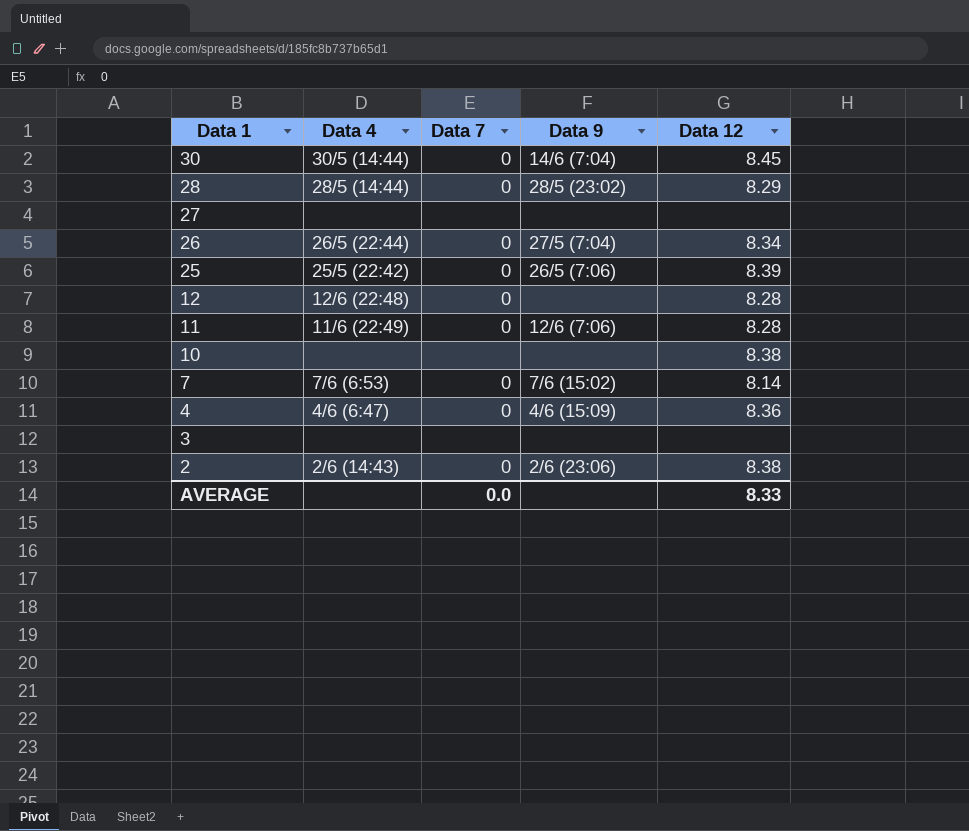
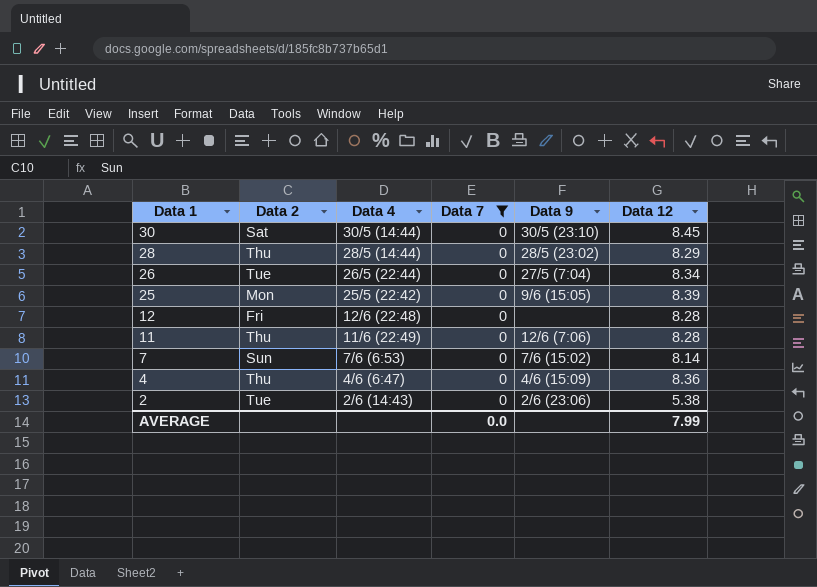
filter: none -> Data 7 = 0
column Data 2 | position: none -> 2
30 | Data 9: 14/6 (7:04) -> 30/5 (23:10)
25 | Data 9: 26/5 (7:06) -> 9/6 (15:05)
2 | Data 12: 8.38 -> 5.38
AVERAGE | Data 12: 8.33 -> 7.99

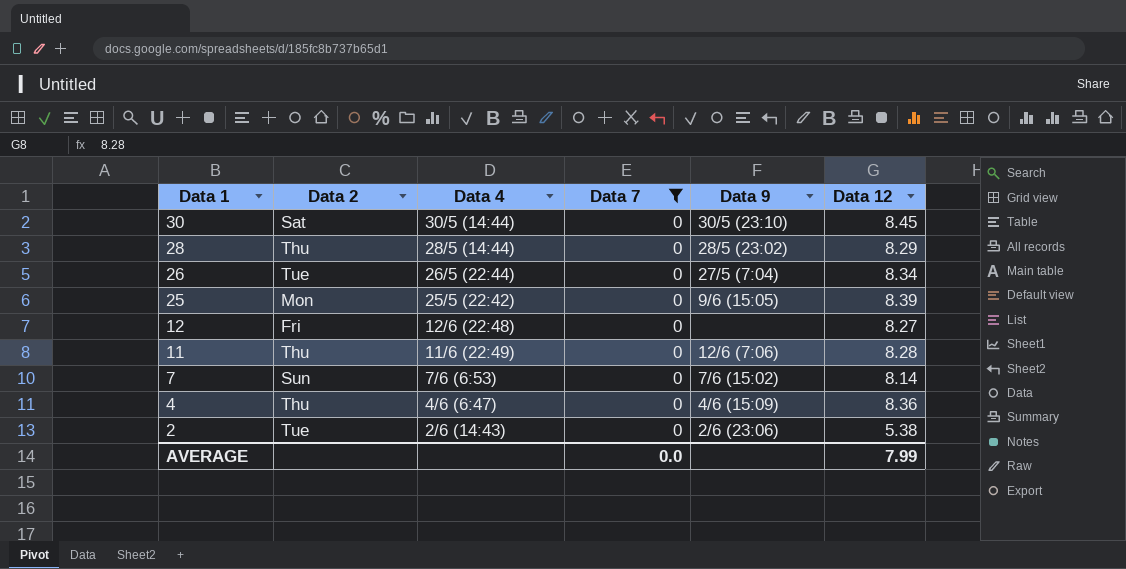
12 | Data 12: 8.28 -> 8.27

